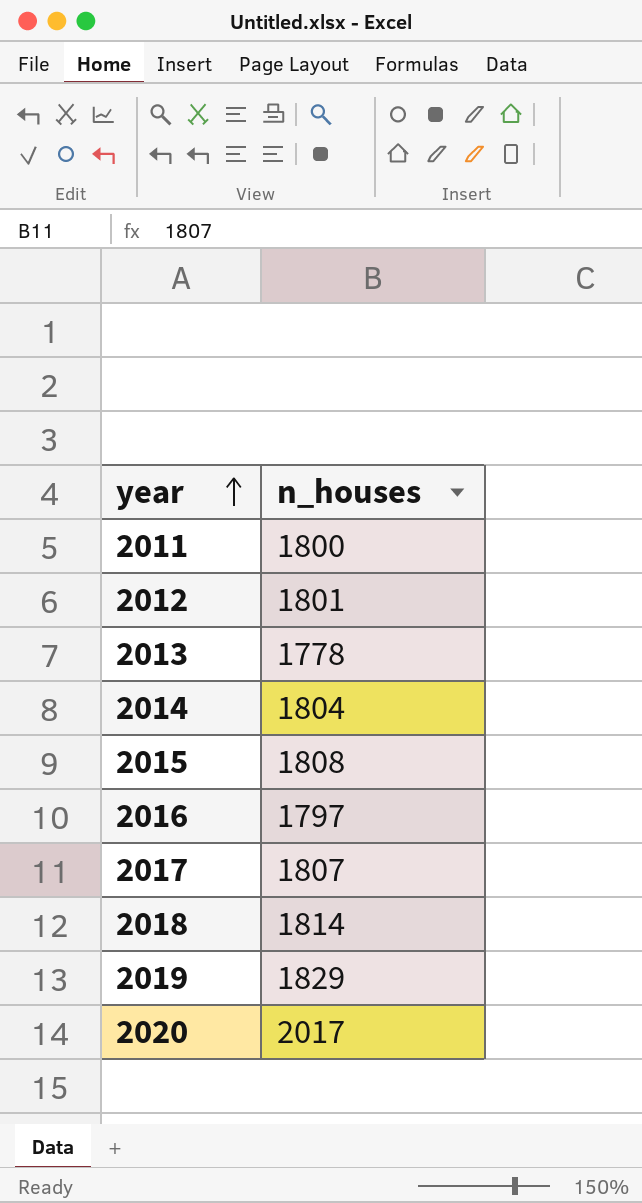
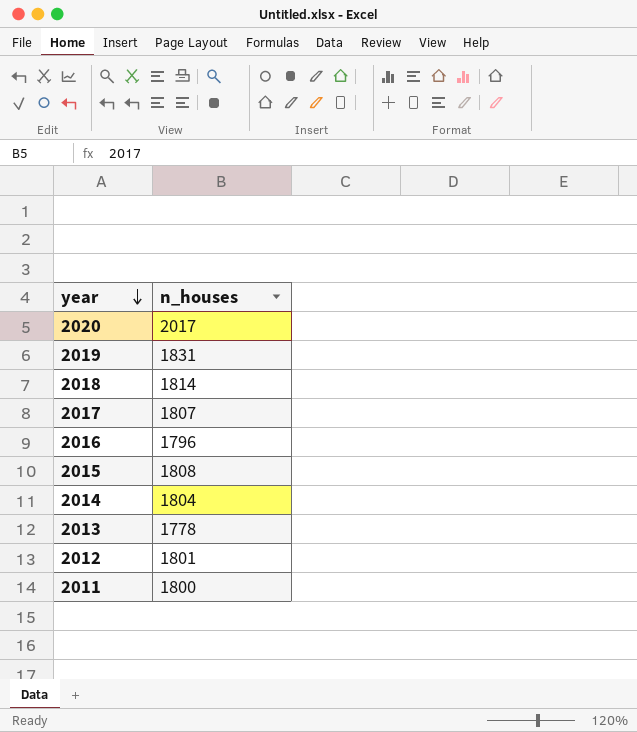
row order: year ascending -> year descending
2019 | n_houses: 1829 -> 1831
2016 | n_houses: 1797 -> 1796

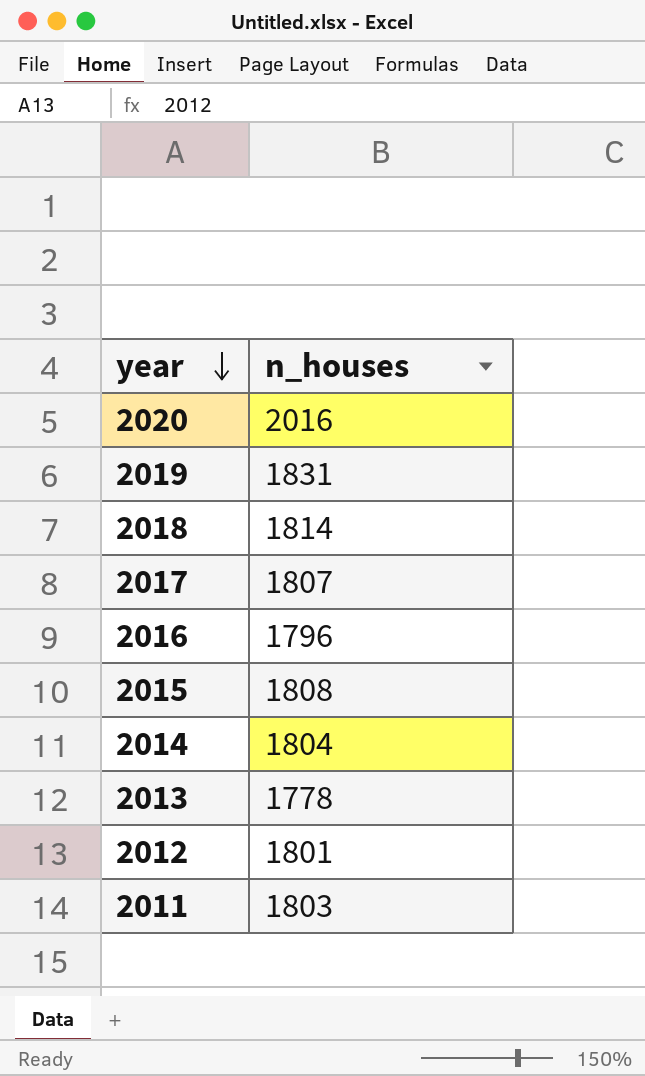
2020 | n_houses: 2017 -> 2016
2011 | n_houses: 1800 -> 1803

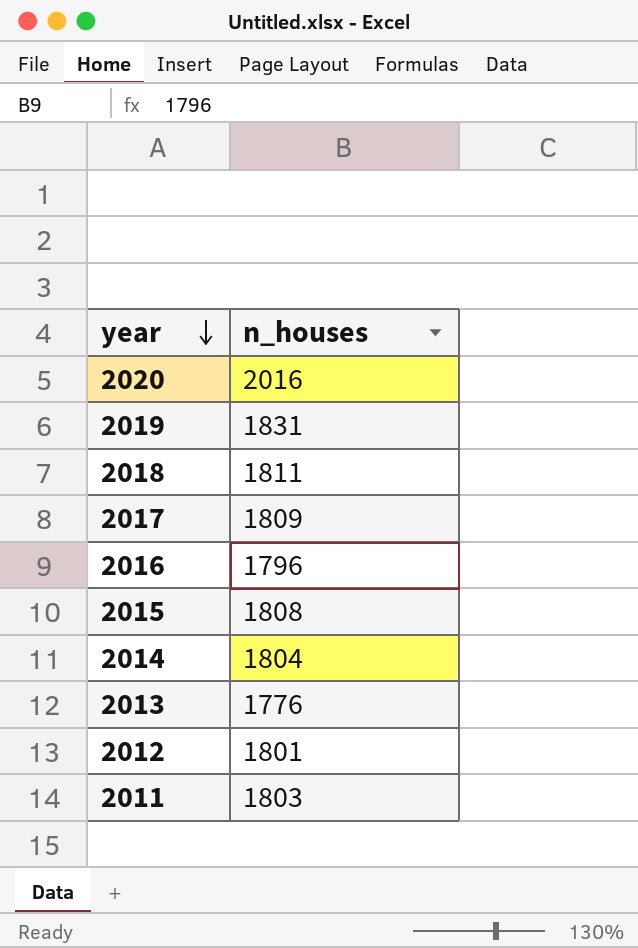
2018 | n_houses: 1814 -> 1811
2017 | n_houses: 1807 -> 1809
2013 | n_houses: 1778 -> 1776

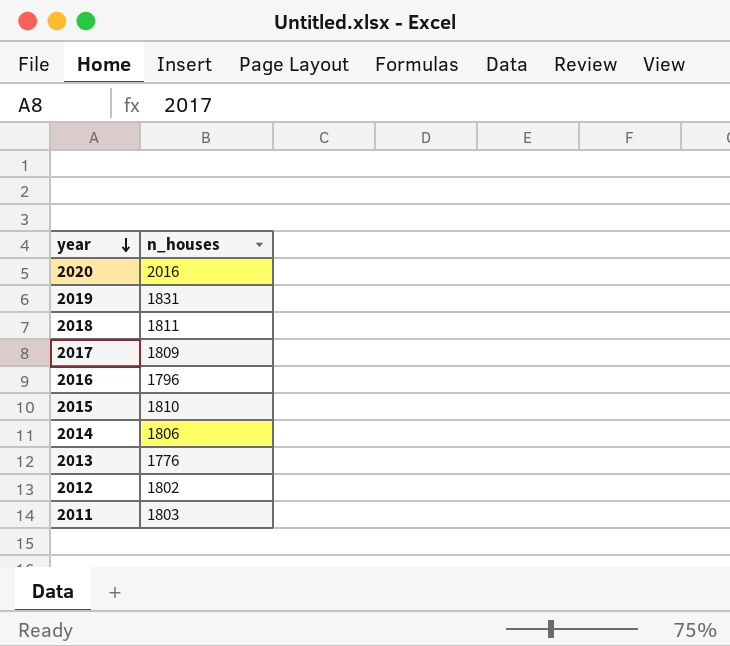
2015 | n_houses: 1808 -> 1810
2014 | n_houses: 1804 -> 1806
2012 | n_houses: 1801 -> 1802

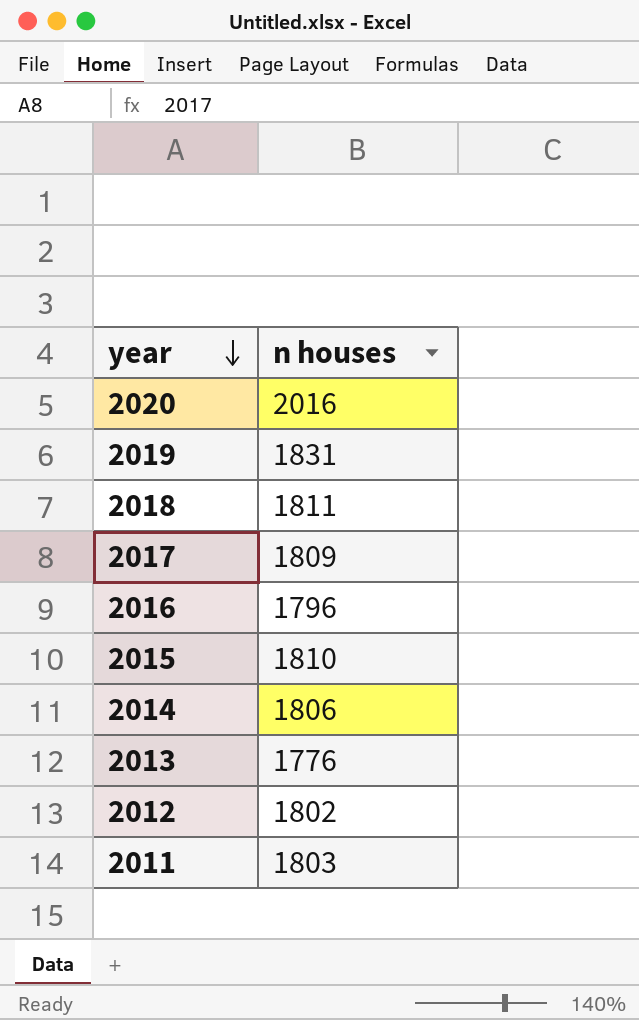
column name: n_houses -> n houses

